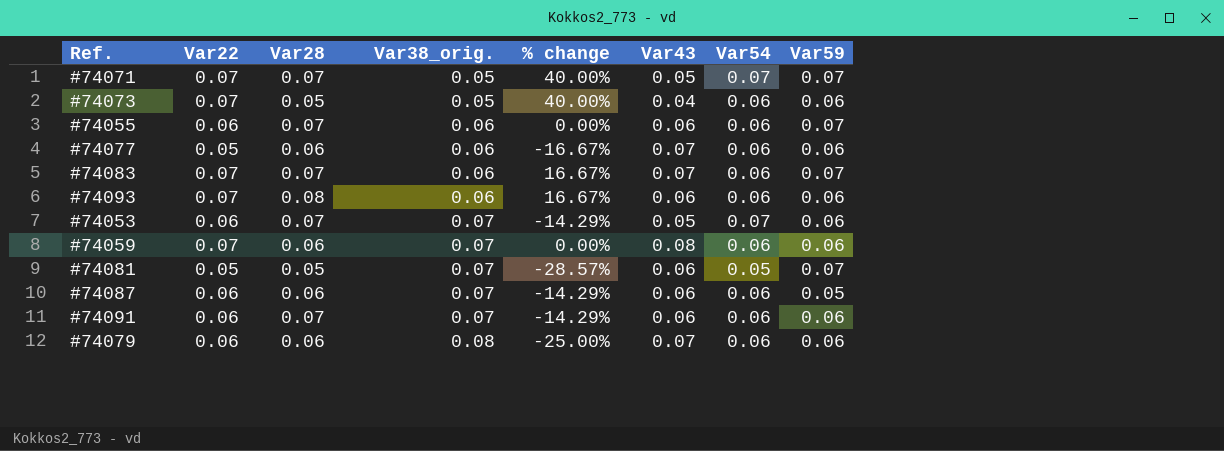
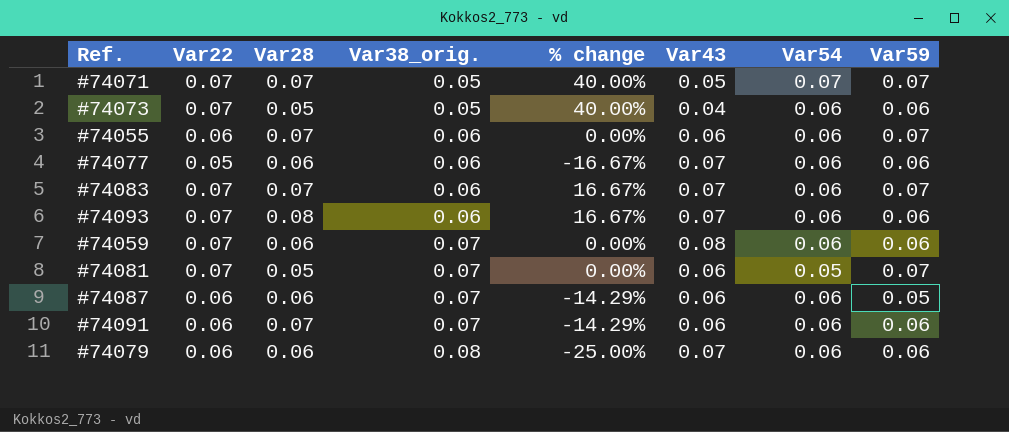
row #74053: 0.06 | 0.07 | 0.07 | -14.29% | 0.05 | 0.07 | 0.06 -> none
#74093 | Var43: 0.06 -> 0.07
#74081 | Var22: 0.05 -> 0.07
#74081 | % change: -28.57% -> 0.00%

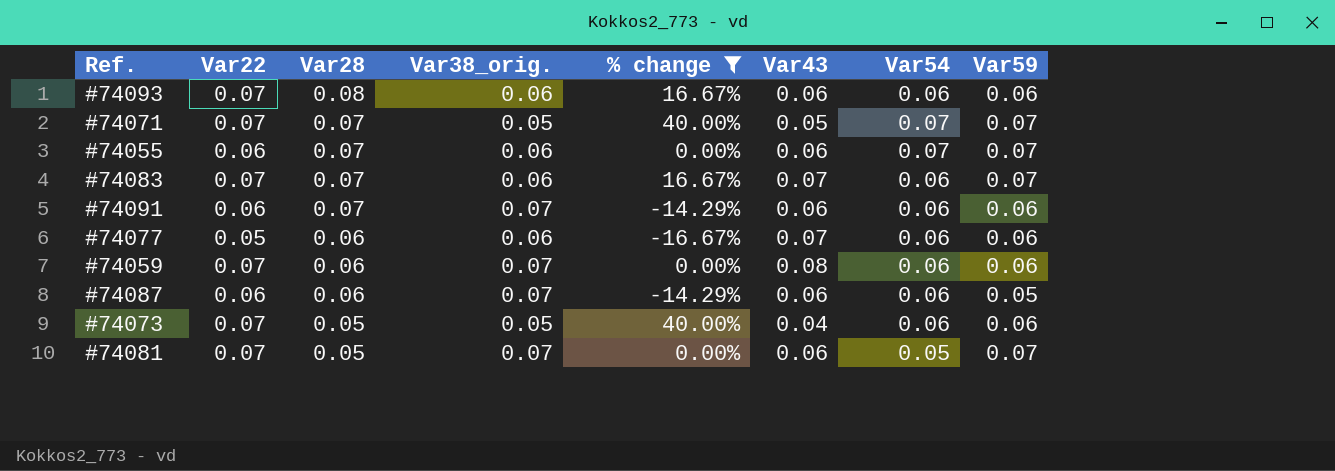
filter: none -> % change != -25.00%
row order: Var38_orig. ascending -> Var28 descending
#74093 | Var43: 0.07 -> 0.06
#74055 | Var54: 0.06 -> 0.07

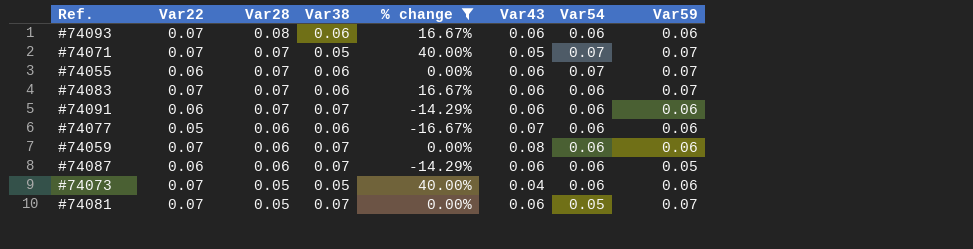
column name: Var38_orig. -> Var38
#74083 | Var43: 0.07 -> 0.06

